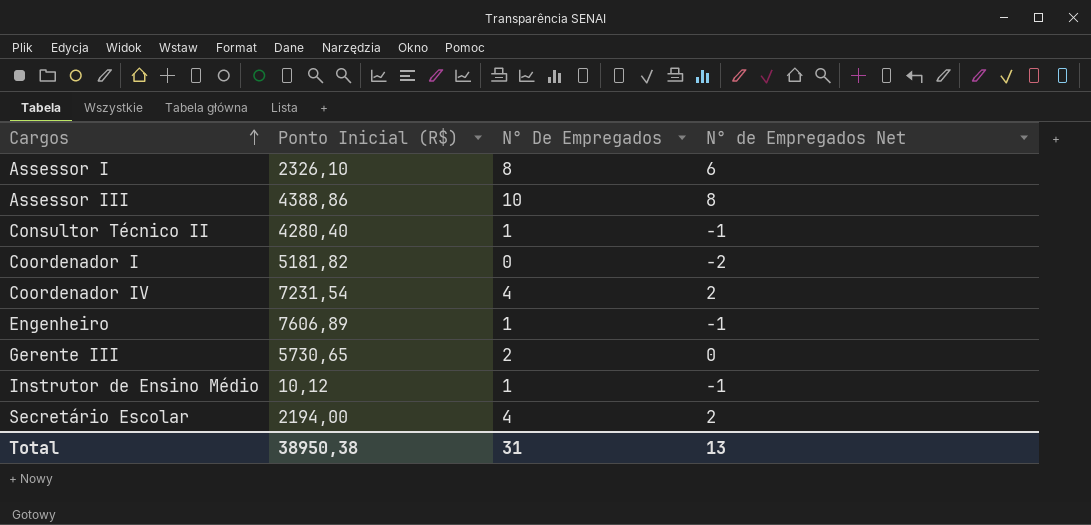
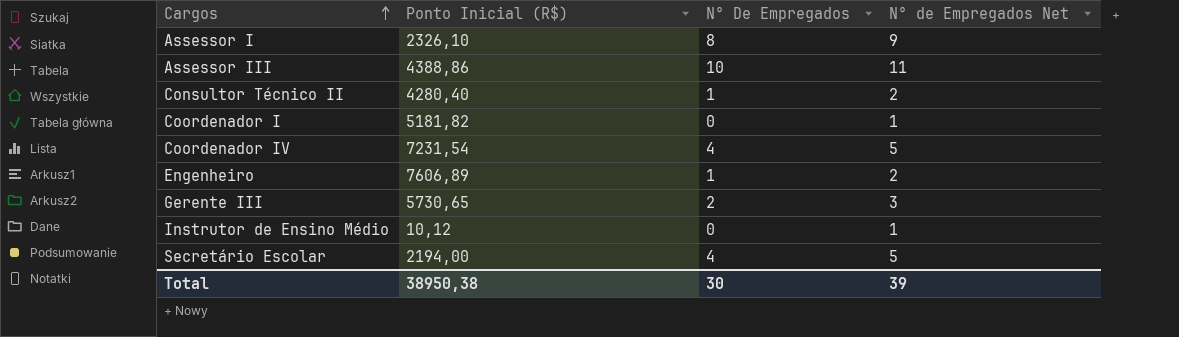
column N° de Empregados Net | formula: [N° De Empregados] - 2 -> [N° De Empregados] + 1
Instrutor de Ensino Médio | N° De Empregados: 1 -> 0
Total | N° De Empregados: 31 -> 30
Total | N° de Empregados Net: 13 -> 39

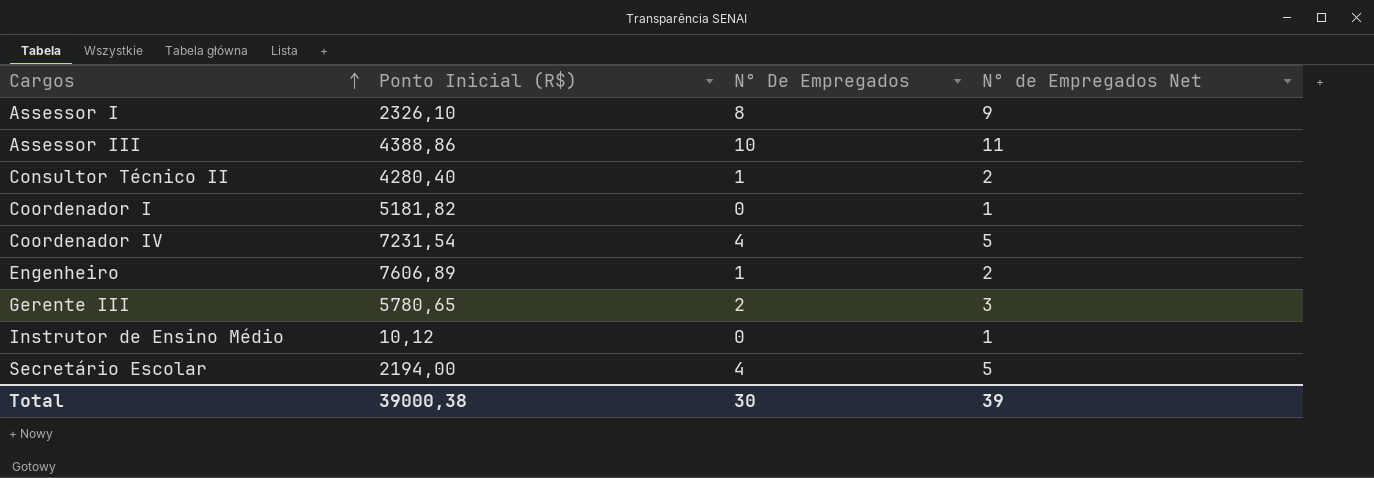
Gerente III | Ponto Inicial (R$): 5730,65 -> 5780,65
Total | Ponto Inicial (R$): 38950,38 -> 39000,38

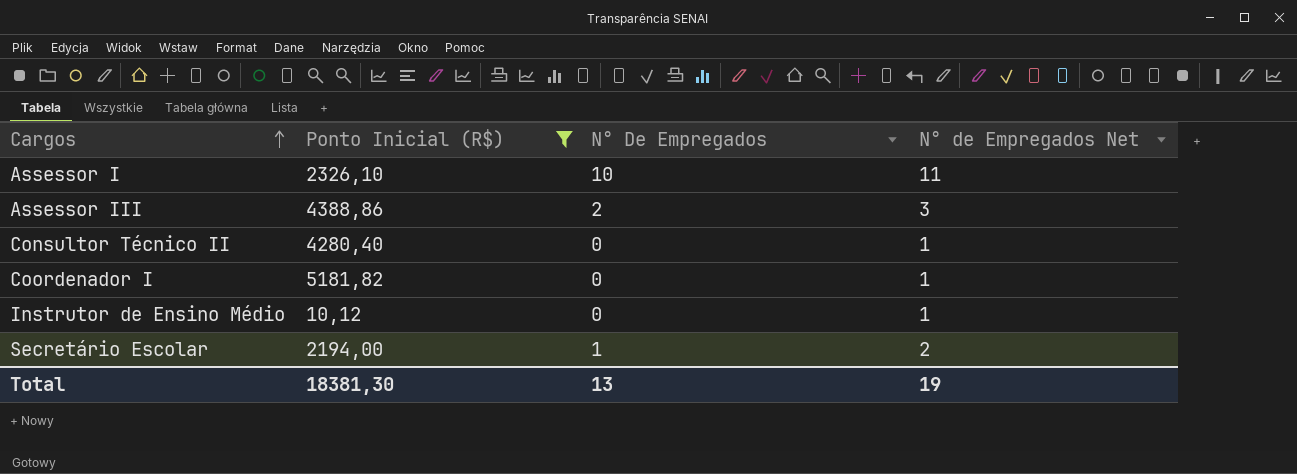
filter: none -> Ponto Inicial (R$) <= 5181,82
Assessor I | N° De Empregados: 8 -> 10
Assessor I | N° de Empregados Net: 9 -> 11
Assessor III | N° De Empregados: 10 -> 2
Assessor III | N° de Empregados Net: 11 -> 3
Consultor Técnico II | N° De Empregados: 1 -> 0
Consultor Técnico II | N° de Empregados Net: 2 -> 1
Secretário Escolar | N° De Empregados: 4 -> 1
Secretário Escolar | N° de Empregados Net: 5 -> 2
Total | Ponto Inicial (R$): 39000,38 -> 18381,30
Total | N° De Empregados: 30 -> 13
Total | N° de Empregados Net: 39 -> 19

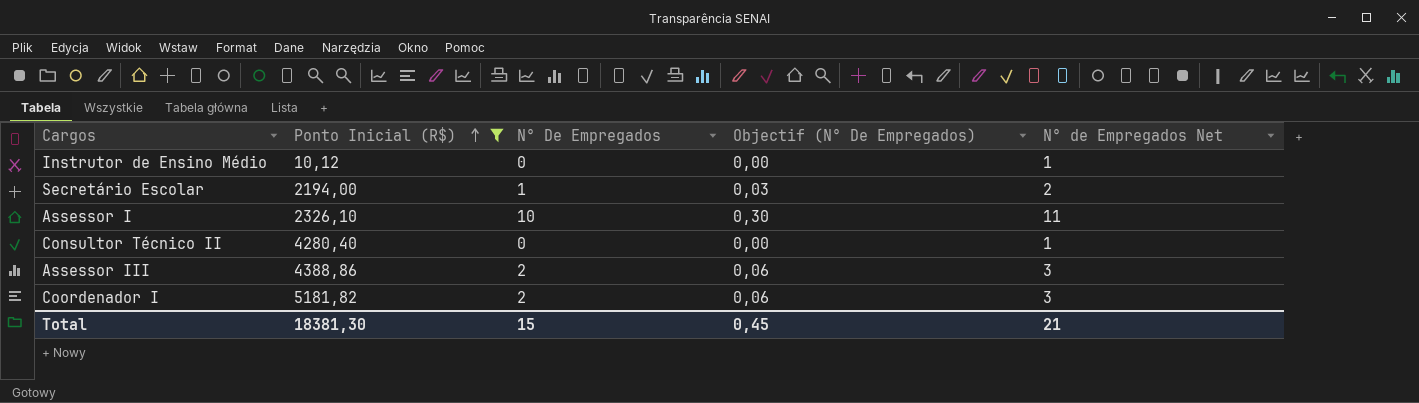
row order: Cargos ascending -> Ponto Inicial (R$) ascending
column Objectif (N° De Empregados) | formula: none -> [N° De Empregados] * 0,03
Coordenador I | N° De Empregados: 0 -> 2
Coordenador I | N° de Empregados Net: 1 -> 3
Total | N° De Empregados: 13 -> 15
Total | N° de Empregados Net: 19 -> 21

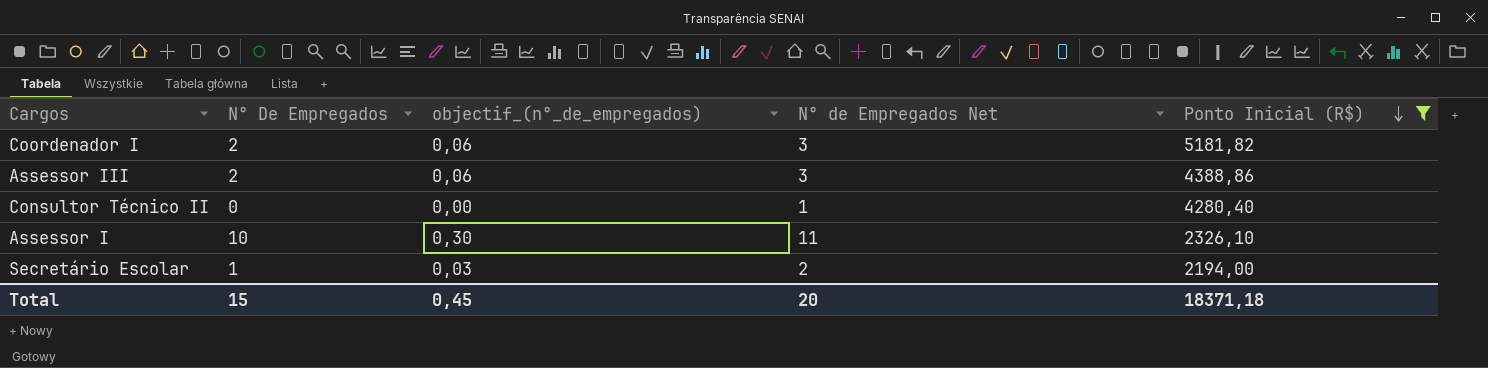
row order: Ponto Inicial (R$) ascending -> Ponto Inicial (R$) descending
column name: Objectif (N° De Empregados) -> objectif_(n°_de_empregados)
column Ponto Inicial (R$) | position: 2 -> 5
row Instrutor de Ensino Médio: 10,12 | 0 | 0,00 | 1 -> none
Total | N° de Empregados Net: 21 -> 20
Total | Ponto Inicial (R$): 18381,30 -> 18371,18

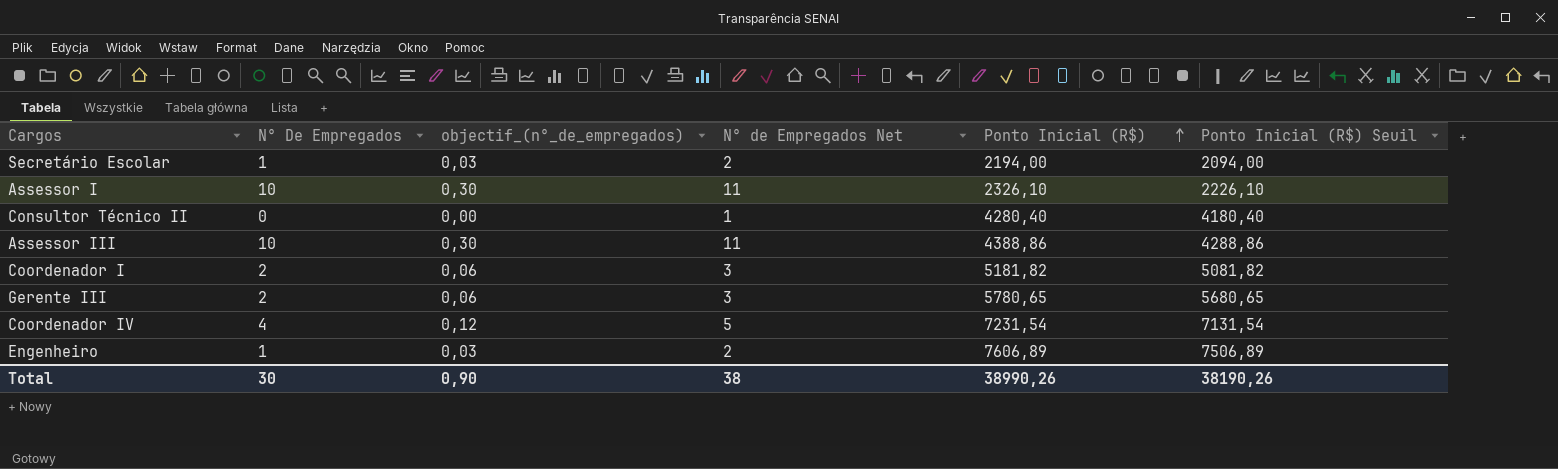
filter: Ponto Inicial (R$) <= 5181,82 -> none
row order: Ponto Inicial (R$) descending -> Ponto Inicial (R$) ascending
column Ponto Inicial (R$) Seuil | formula: none -> [Ponto Inicial (R$)] - 100
Assessor III | N° De Empregados: 2 -> 10
Assessor III | objectif_(n°_de_empregados): 0,06 -> 0,30
Assessor III | N° de Empregados Net: 3 -> 11
Total | N° De Empregados: 15 -> 30
Total | objectif_(n°_de_empregados): 0,45 -> 0,90
Total | N° de Empregados Net: 20 -> 38
Total | Ponto Inicial (R$): 18371,18 -> 38990,26

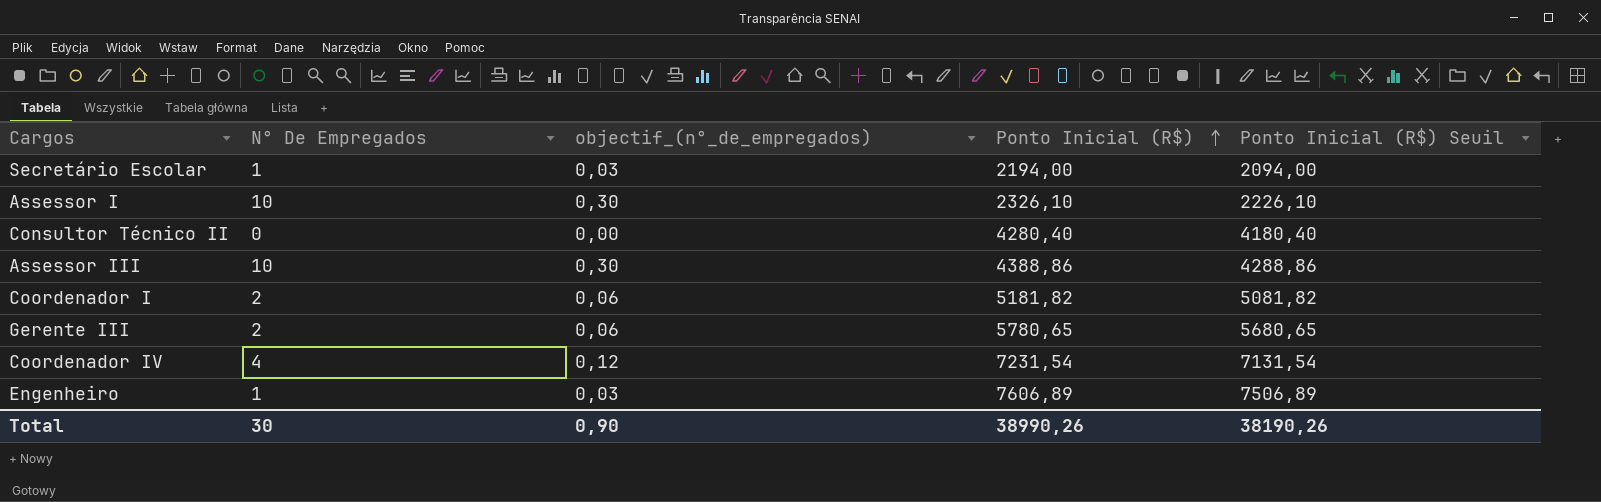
column N° de Empregados Net | formula: [N° De Empregados] + 1 -> none

